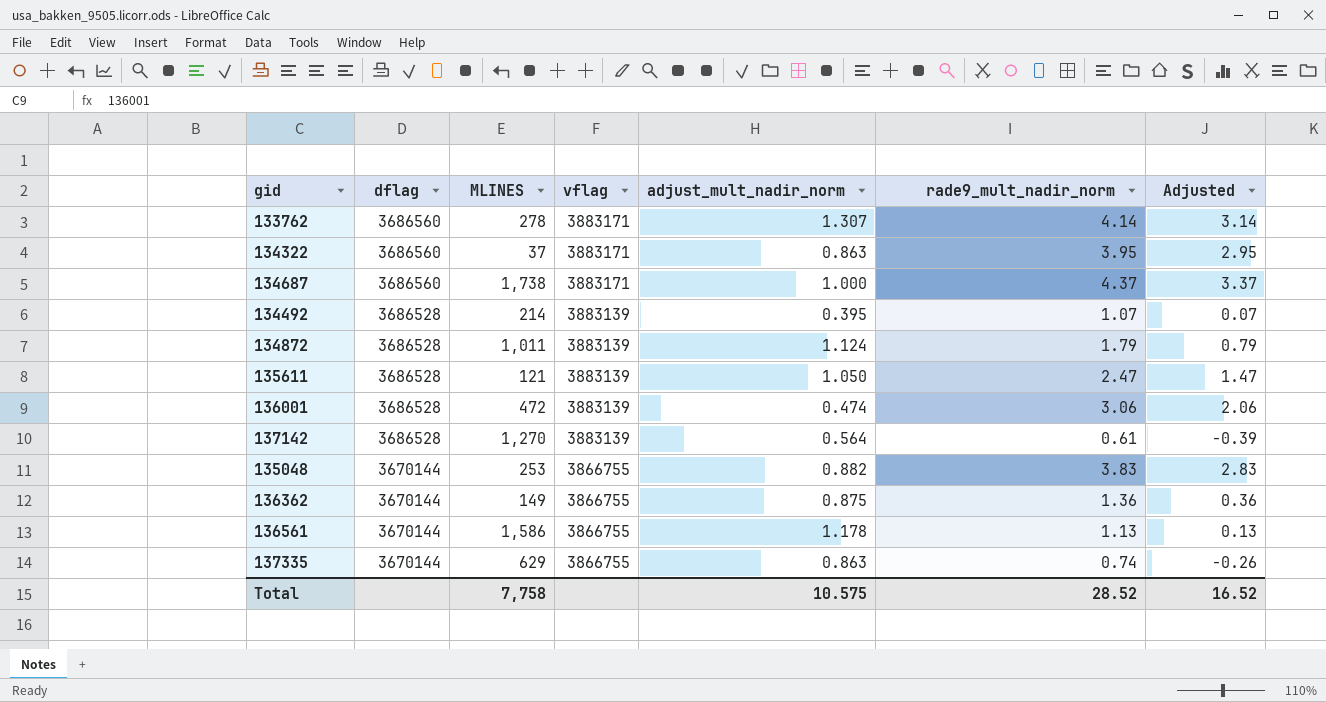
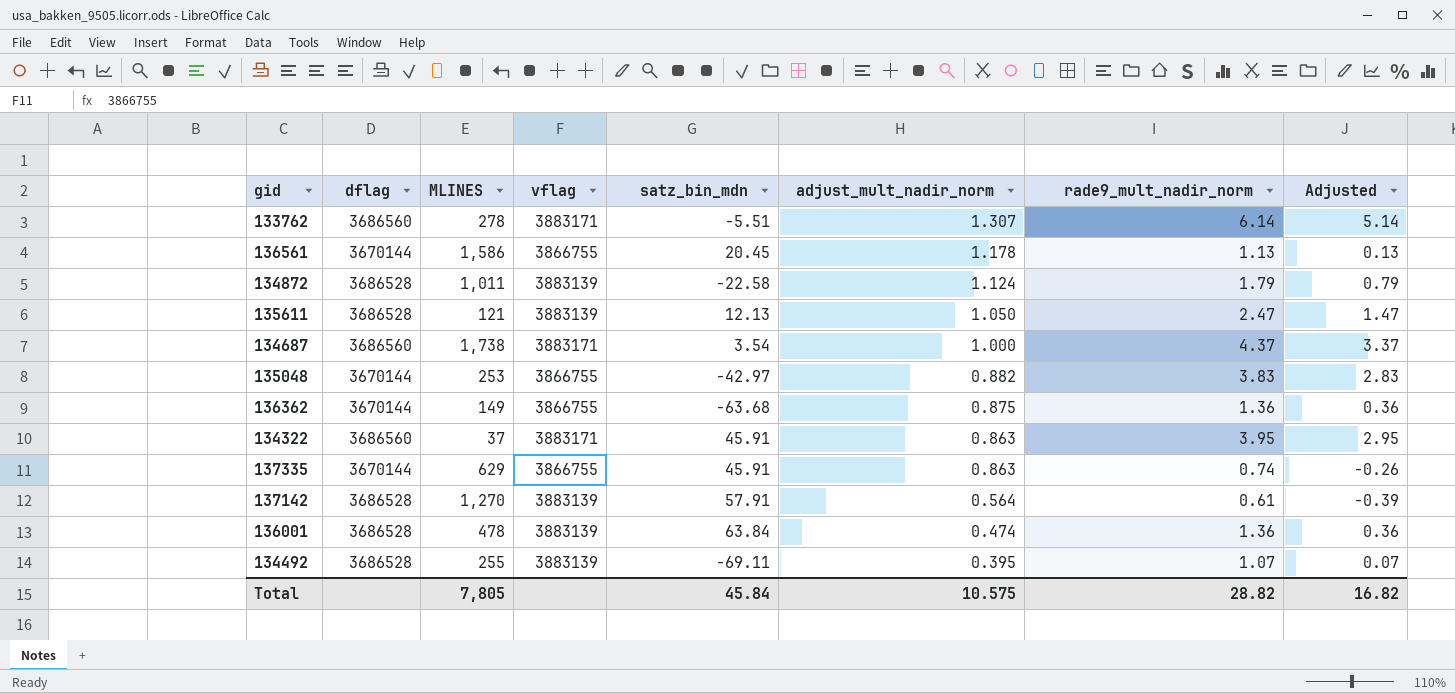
row order: dflag descending -> adjust_mult_nadir_norm descending
column satz_bin_mdn | position: none -> 5
133762 | rade9_mult_nadir_norm: 4.14 -> 6.14
133762 | Adjusted: 3.14 -> 5.14
136001 | MLINES: 472 -> 478
136001 | rade9_mult_nadir_norm: 3.06 -> 1.36
136001 | Adjusted: 2.06 -> 0.36
134492 | MLINES: 214 -> 255
Total | MLINES: 7,758 -> 7,805
Total | rade9_mult_nadir_norm: 28.52 -> 28.82
Total | Adjusted: 16.52 -> 16.82

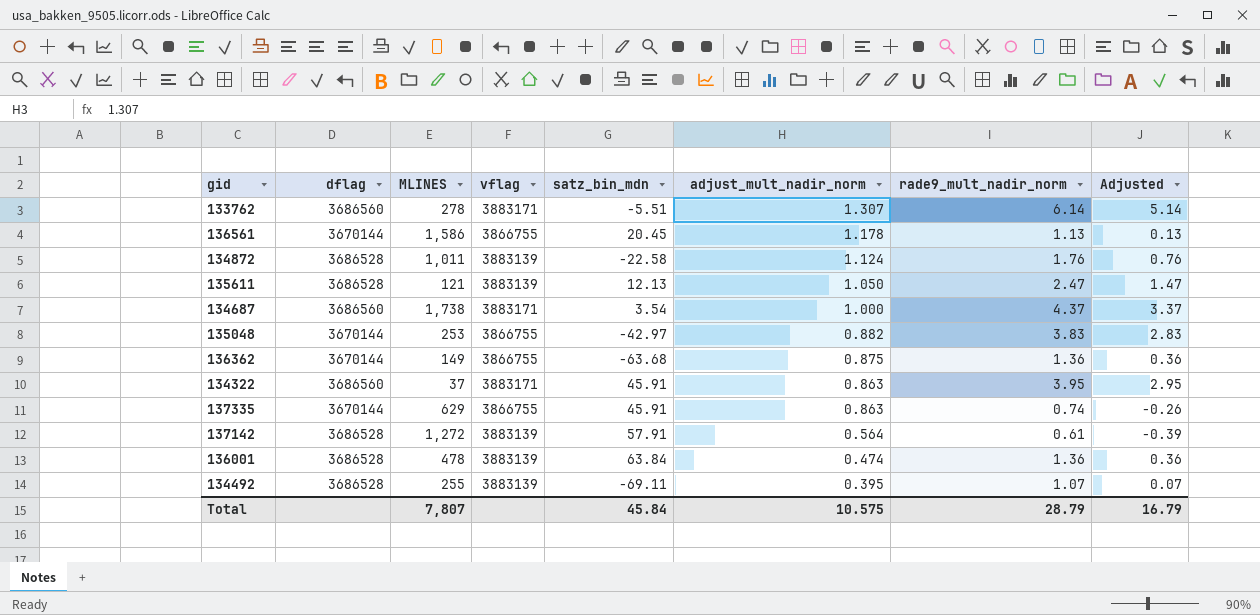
134872 | rade9_mult_nadir_norm: 1.79 -> 1.76
134872 | Adjusted: 0.79 -> 0.76
137142 | MLINES: 1,270 -> 1,272
Total | MLINES: 7,805 -> 7,807
Total | rade9_mult_nadir_norm: 28.82 -> 28.79
Total | Adjusted: 16.82 -> 16.79

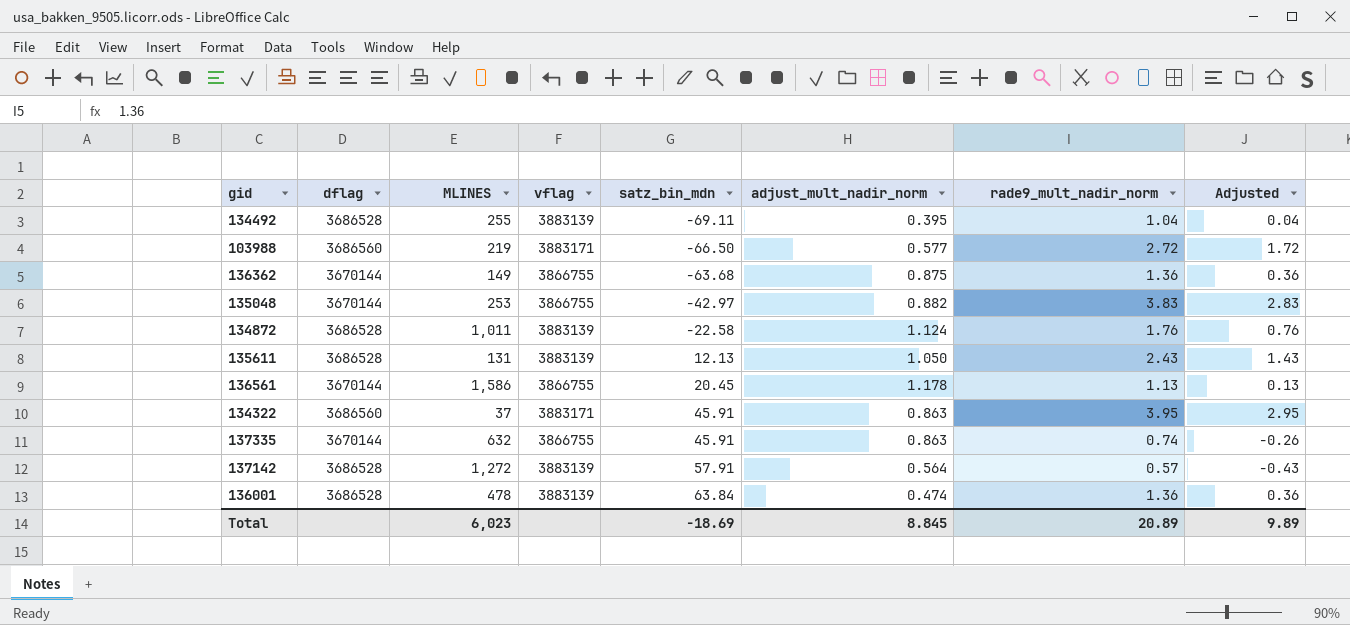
row order: adjust_mult_nadir_norm descending -> satz_bin_mdn ascending
row 133762: 3686560 | 278 | 3883171 | -5.51 | 1.307 | 6.14 | 5.14 -> none
row 134687: 3686560 | 1,738 | 3883171 | 3.54 | 1.000 | 4.37 | 3.37 -> none
134492 | rade9_mult_nadir_norm: 1.07 -> 1.04
134492 | Adjusted: 0.07 -> 0.04
row 103988: none -> 3686560 | 219 | 3883171 | -66.50 | 0.577 | 2.72 | 1.72
135611 | MLINES: 121 -> 131
135611 | rade9_mult_nadir_norm: 2.47 -> 2.43
135611 | Adjusted: 1.47 -> 1.43
137335 | MLINES: 629 -> 632
137142 | rade9_mult_nadir_norm: 0.61 -> 0.57
137142 | Adjusted: -0.39 -> -0.43
Total | MLINES: 7,807 -> 6,023
Total | satz_bin_mdn: 45.84 -> -18.69
Total | adjust_mult_nadir_norm: 10.575 -> 8.845
Total | rade9_mult_nadir_norm: 28.79 -> 20.89
Total | Adjusted: 16.79 -> 9.89

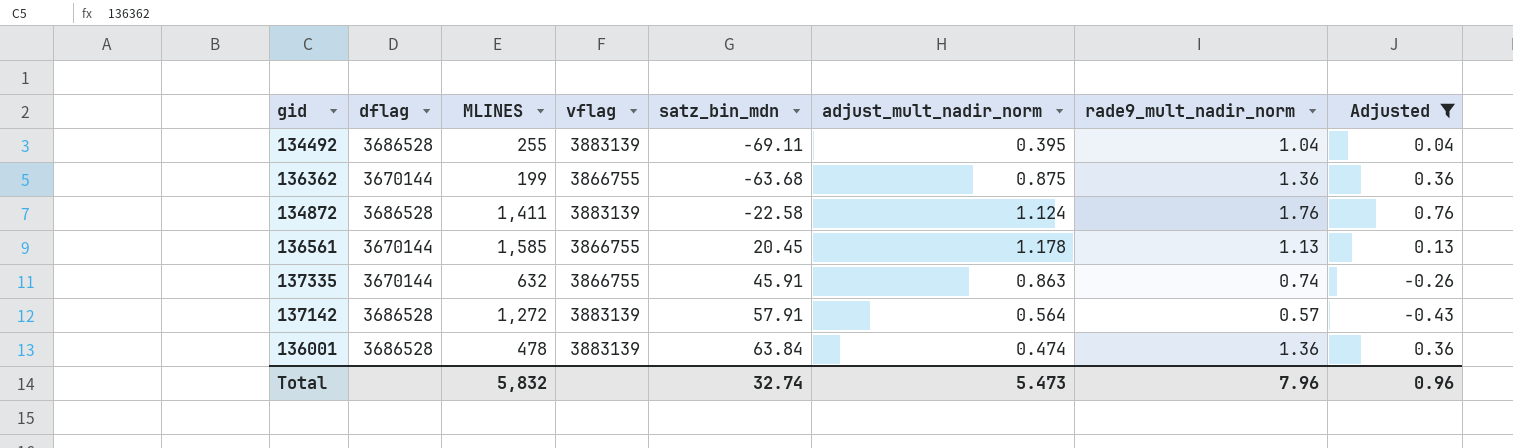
filter: none -> Adjusted <= 0.76
136362 | MLINES: 149 -> 199
134872 | MLINES: 1,011 -> 1,411
136561 | MLINES: 1,586 -> 1,585
Total | MLINES: 6,023 -> 5,832
Total | satz_bin_mdn: -18.69 -> 32.74
Total | adjust_mult_nadir_norm: 8.845 -> 5.473
Total | rade9_mult_nadir_norm: 20.89 -> 7.96
Total | Adjusted: 9.89 -> 0.96

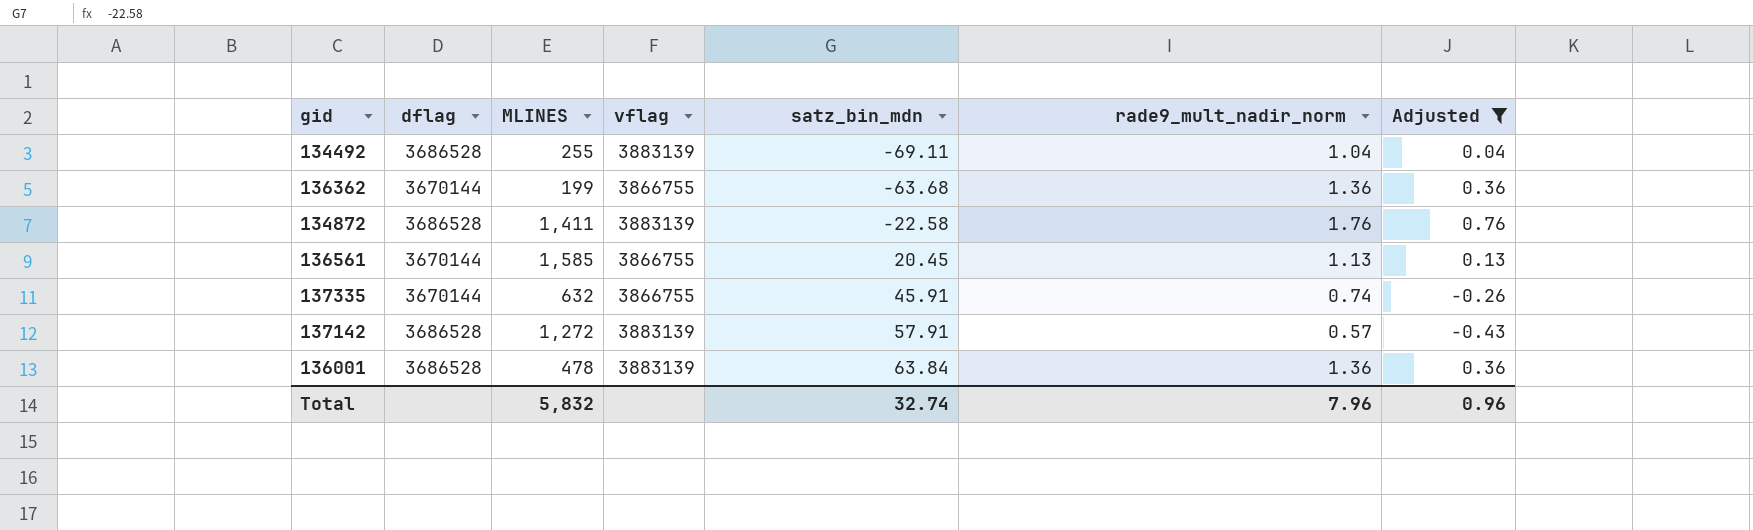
column adjust_mult_nadir_norm | position: 6 -> none

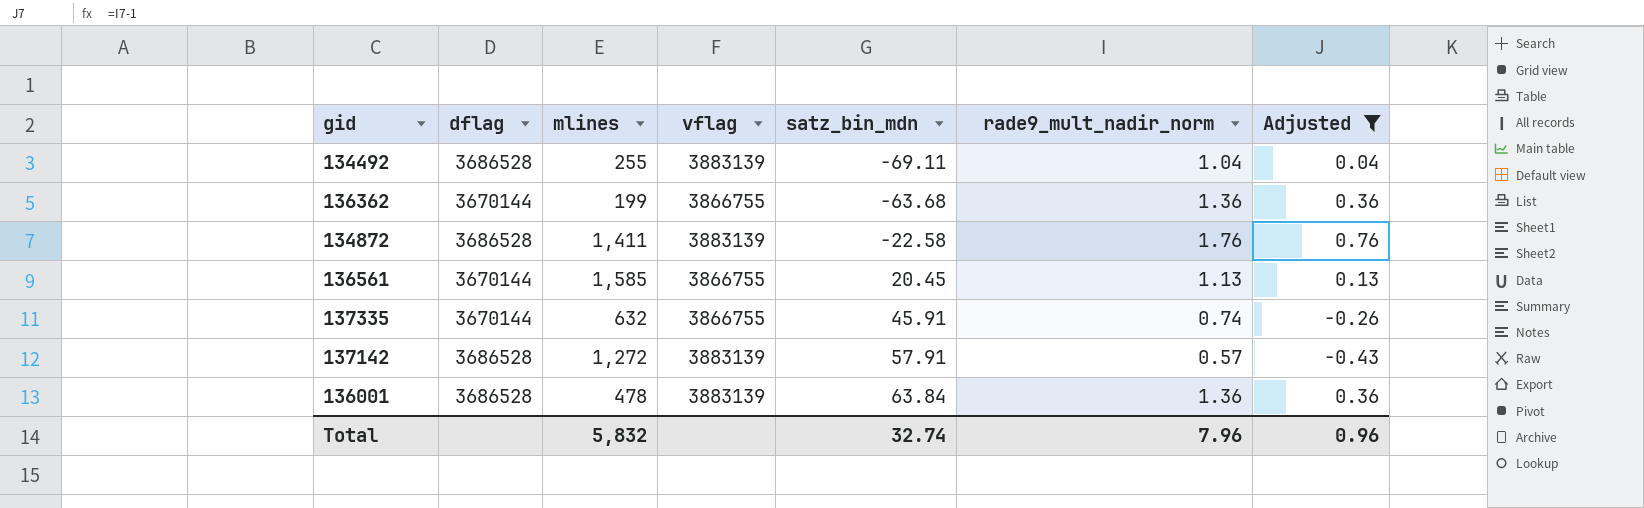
column name: MLINES -> mlines

